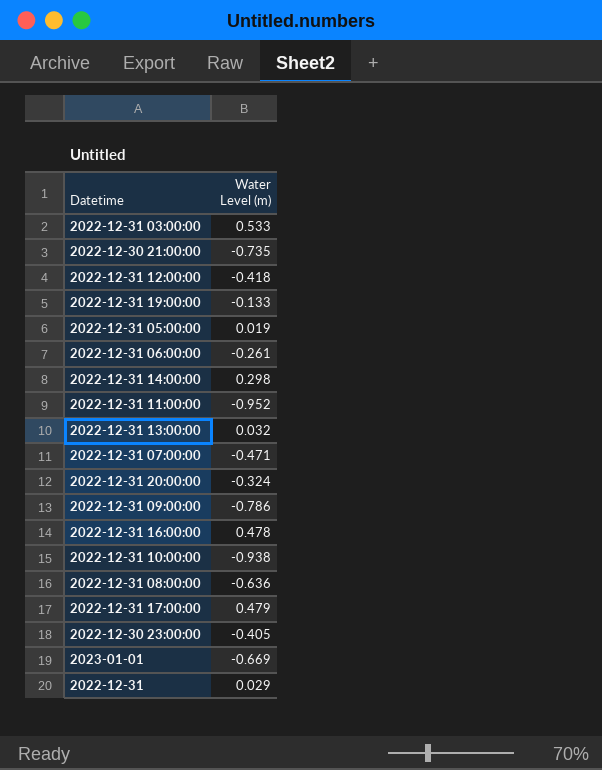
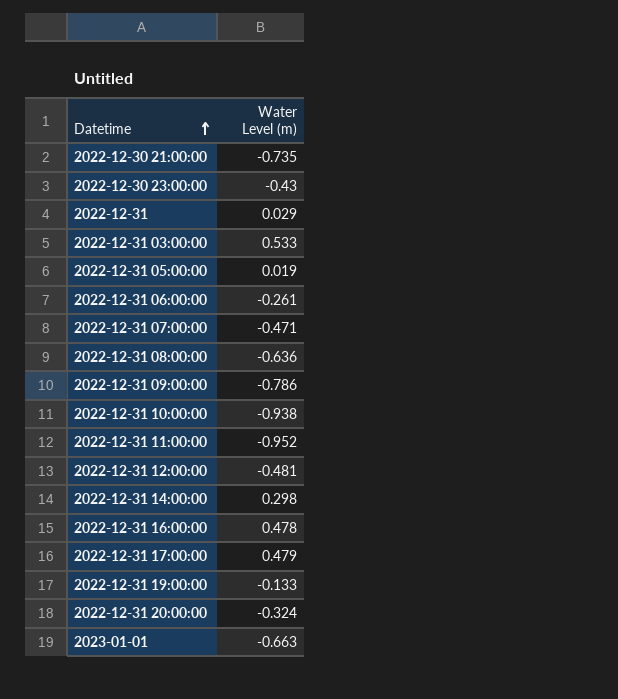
row order: none -> Datetime ascending
row 2022-12-31 13:00:00: 0.032 -> none
2022-12-30 23:00:00 | Water Level (m): -0.405 -> -0.43
2022-12-31 12:00:00 | Water Level (m): -0.418 -> -0.481
2023-01-01 | Water Level (m): -0.669 -> -0.663

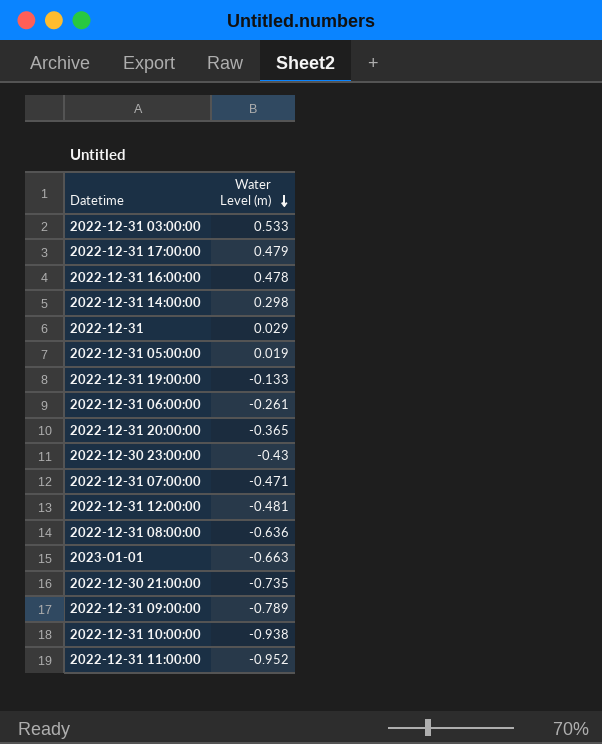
row order: Datetime ascending -> Water Level (m) descending
2022-12-31 20:00:00 | Water Level (m): -0.324 -> -0.365
2022-12-31 09:00:00 | Water Level (m): -0.786 -> -0.789

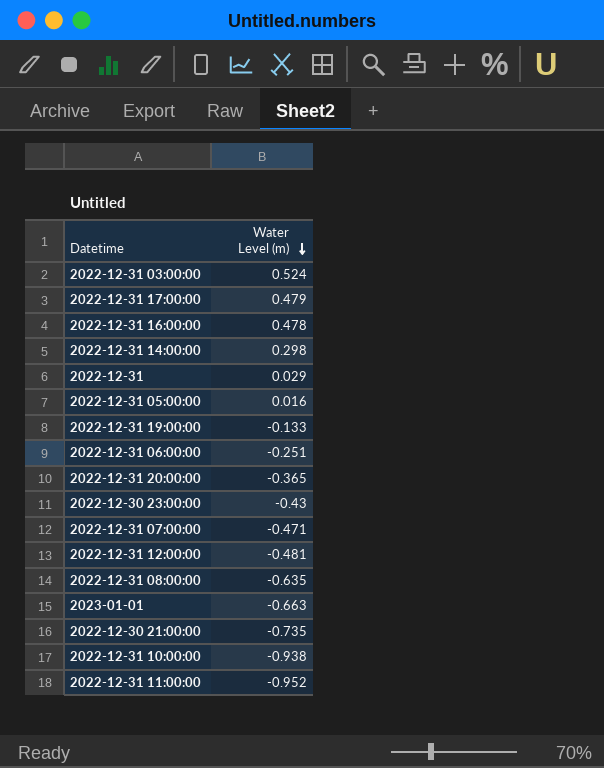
row 2022-12-31 09:00:00: -0.789 -> none
2022-12-31 03:00:00 | Water Level (m): 0.533 -> 0.524
2022-12-31 05:00:00 | Water Level (m): 0.019 -> 0.016
2022-12-31 06:00:00 | Water Level (m): -0.261 -> -0.251
2022-12-31 08:00:00 | Water Level (m): -0.636 -> -0.635

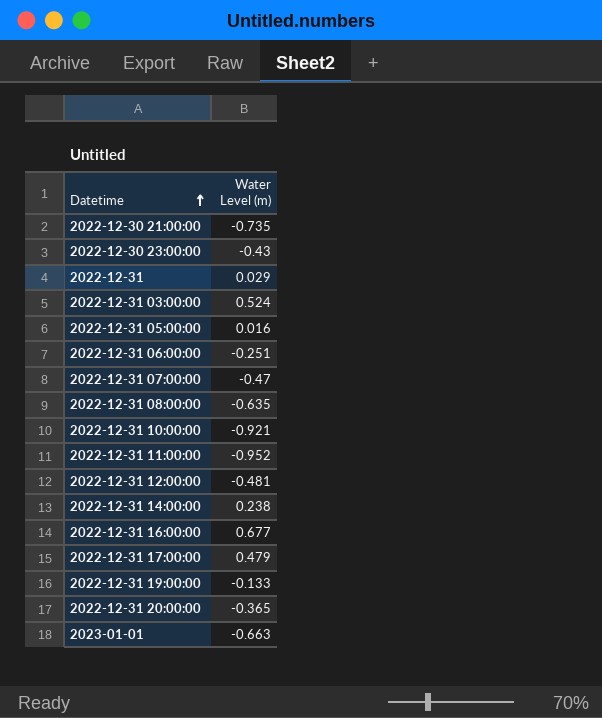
row order: Water Level (m) descending -> Datetime ascending
2022-12-31 07:00:00 | Water Level (m): -0.471 -> -0.47
2022-12-31 10:00:00 | Water Level (m): -0.938 -> -0.921
2022-12-31 14:00:00 | Water Level (m): 0.298 -> 0.238
2022-12-31 16:00:00 | Water Level (m): 0.478 -> 0.677

